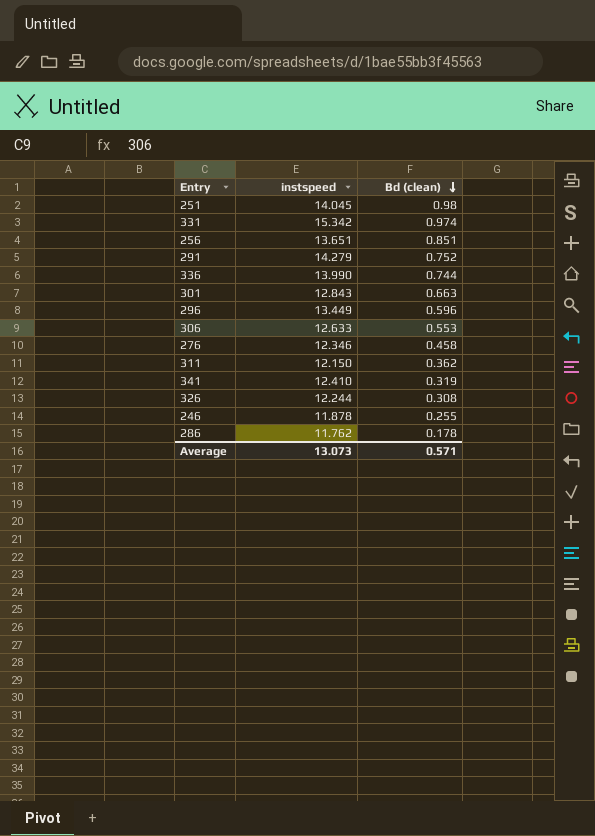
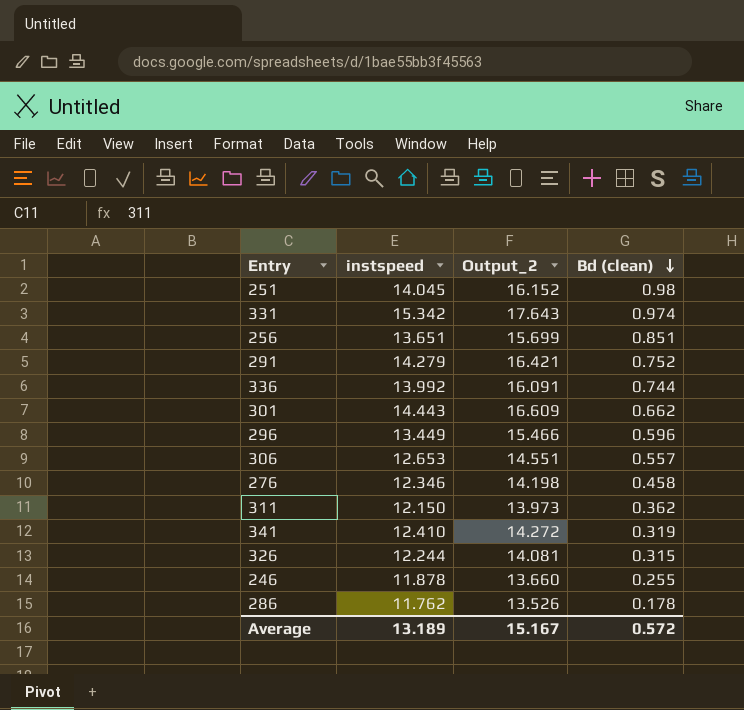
column Output_2 | formula: none -> [instspeed] * 1.15
336 | instspeed: 13.990 -> 13.992
301 | instspeed: 12.843 -> 14.443
301 | Bd (clean): 0.663 -> 0.662
306 | instspeed: 12.633 -> 12.653
306 | Bd (clean): 0.553 -> 0.557
326 | Bd (clean): 0.308 -> 0.315
Average | instspeed: 13.073 -> 13.189
Average | Bd (clean): 0.571 -> 0.572

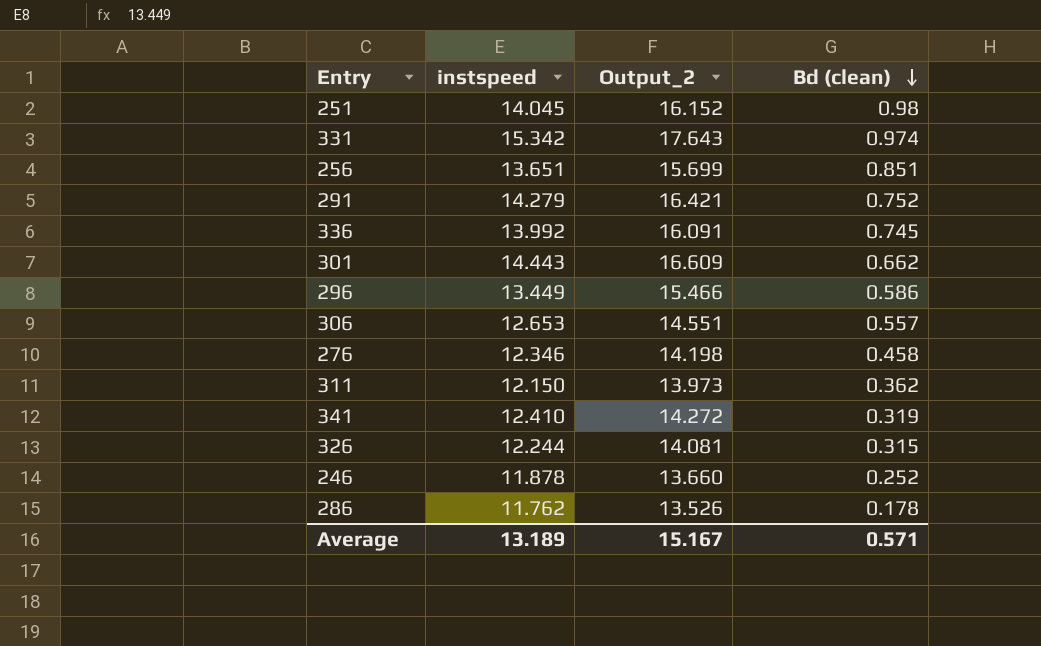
336 | Bd (clean): 0.744 -> 0.745
296 | Bd (clean): 0.596 -> 0.586
246 | Bd (clean): 0.255 -> 0.252
Average | Bd (clean): 0.572 -> 0.571

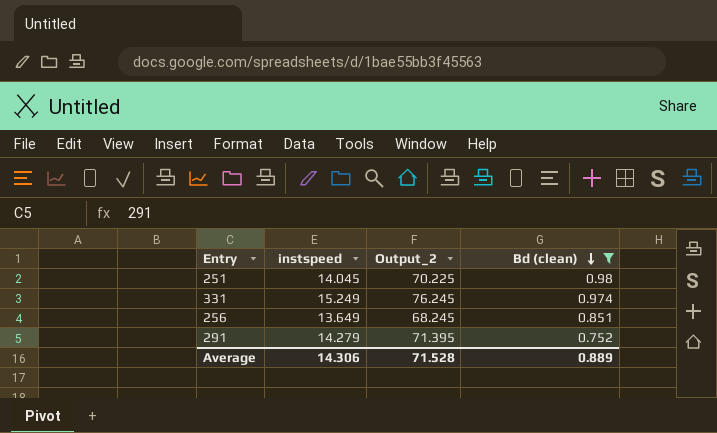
filter: none -> Bd (clean) >= 0.752
column Output_2 | formula: [instspeed] * 1.15 -> [instspeed] * 5
331 | instspeed: 15.342 -> 15.249
256 | instspeed: 13.651 -> 13.649
Average | instspeed: 13.189 -> 14.306
Average | Output_2: 15.167 -> 71.528
Average | Bd (clean): 0.571 -> 0.889

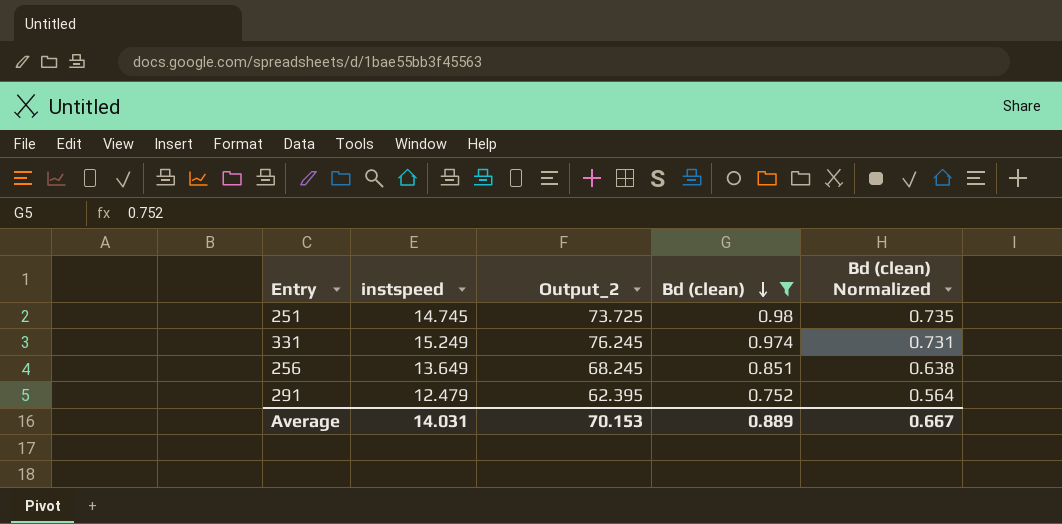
column Bd (clean) Normalized | formula: none -> [Bd (clean)] * 0.75
251 | instspeed: 14.045 -> 14.745
251 | Output_2: 70.225 -> 73.725
291 | instspeed: 14.279 -> 12.479
291 | Output_2: 71.395 -> 62.395
Average | instspeed: 14.306 -> 14.031
Average | Output_2: 71.528 -> 70.153

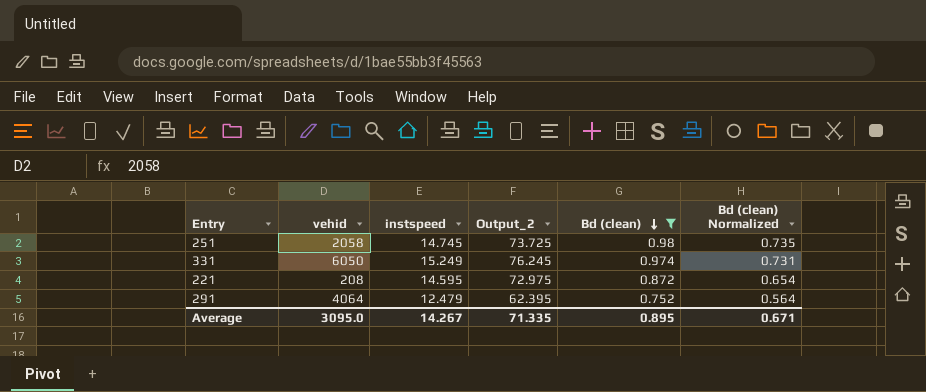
column vehid | position: none -> 2
row 256: 13.649 | 68.245 | 0.851 | 0.638 -> none
row 221: none -> 208 | 14.595 | 72.975 | 0.872 | 0.654
Average | instspeed: 14.031 -> 14.267
Average | Output_2: 70.153 -> 71.335
Average | Bd (clean): 0.889 -> 0.895
Average | Bd (clean) Normalized: 0.667 -> 0.671

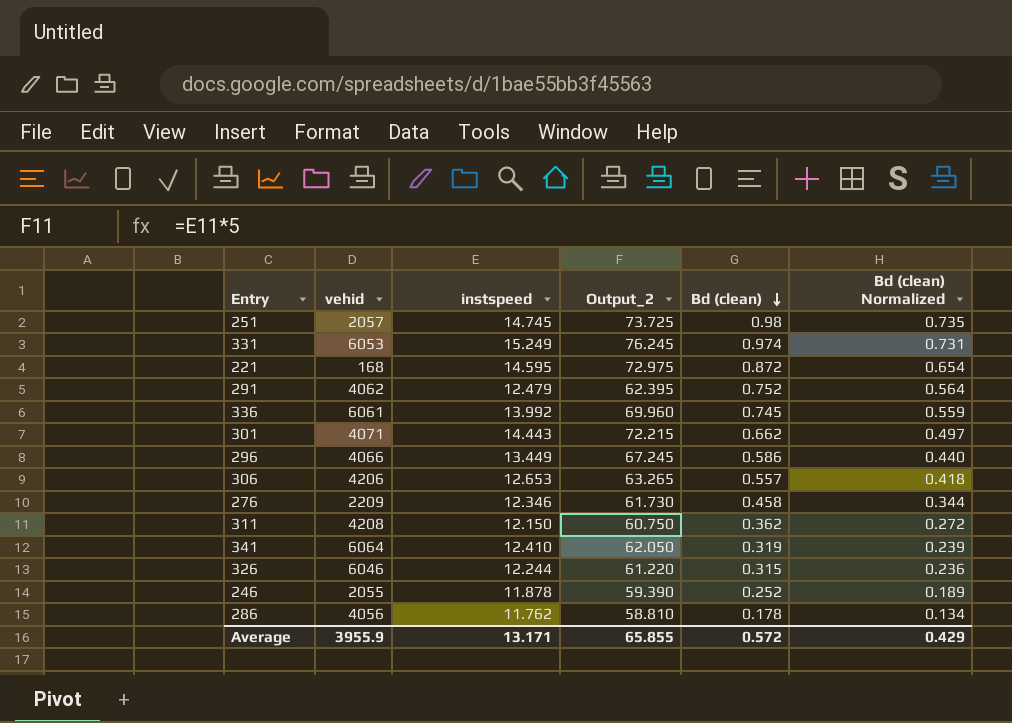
filter: Bd (clean) >= 0.752 -> none
251 | vehid: 2058 -> 2057
331 | vehid: 6050 -> 6053
221 | vehid: 208 -> 168
291 | vehid: 4064 -> 4062
Average | vehid: 3095.0 -> 3955.9
Average | instspeed: 14.267 -> 13.171
Average | Output_2: 71.335 -> 65.855
Average | Bd (clean): 0.895 -> 0.572
Average | Bd (clean) Normalized: 0.671 -> 0.429

